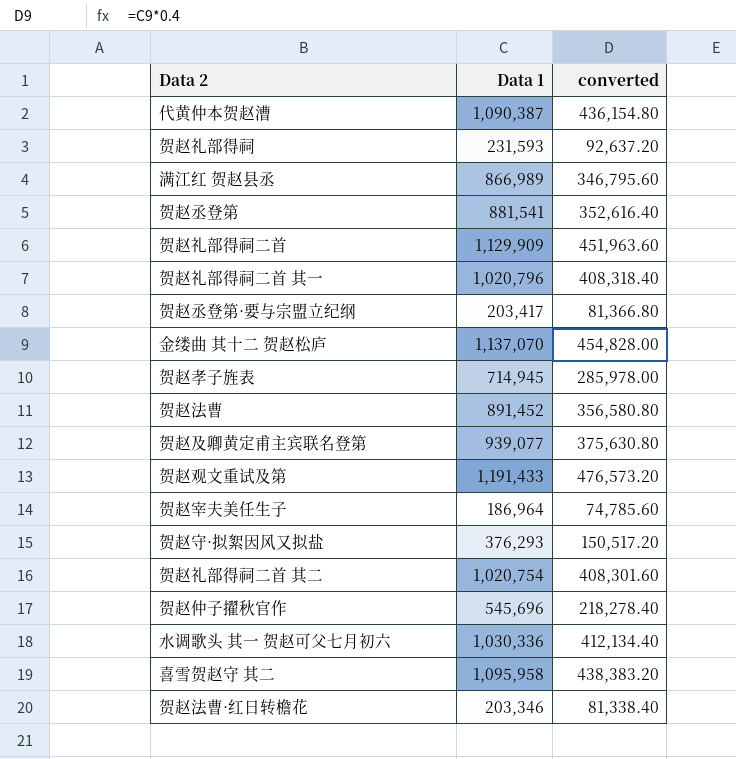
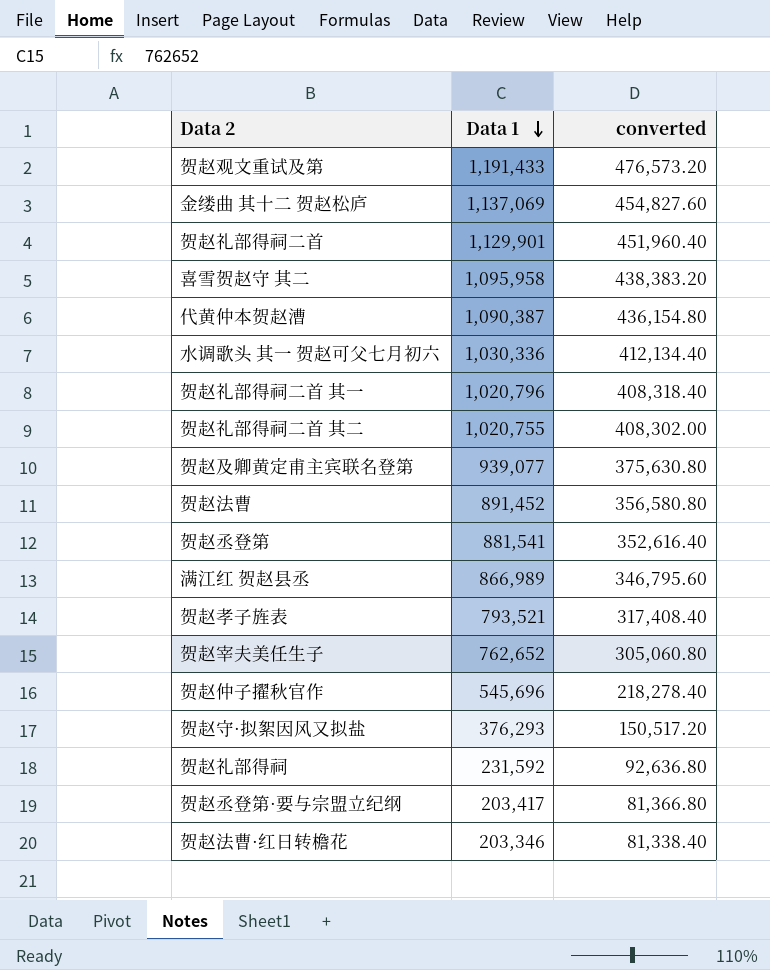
row order: none -> Data 1 descending
金缕曲 其十二 贺赵松庐 | Data 1: 1,137,070 -> 1,137,069
金缕曲 其十二 贺赵松庐 | converted: 454,828.00 -> 454,827.60
贺赵礼部得祠二首 | Data 1: 1,129,909 -> 1,129,901
贺赵礼部得祠二首 | converted: 451,963.60 -> 451,960.40
贺赵礼部得祠二首 其二 | Data 1: 1,020,754 -> 1,020,755
贺赵礼部得祠二首 其二 | converted: 408,301.60 -> 408,302.00
贺赵孝子旌表 | Data 1: 714,945 -> 793,521
贺赵孝子旌表 | converted: 285,978.00 -> 317,408.40
贺赵宰夫美任生子 | Data 1: 186,964 -> 762,652
贺赵宰夫美任生子 | converted: 74,785.60 -> 305,060.80
贺赵礼部得祠 | Data 1: 231,593 -> 231,592
贺赵礼部得祠 | converted: 92,637.20 -> 92,636.80

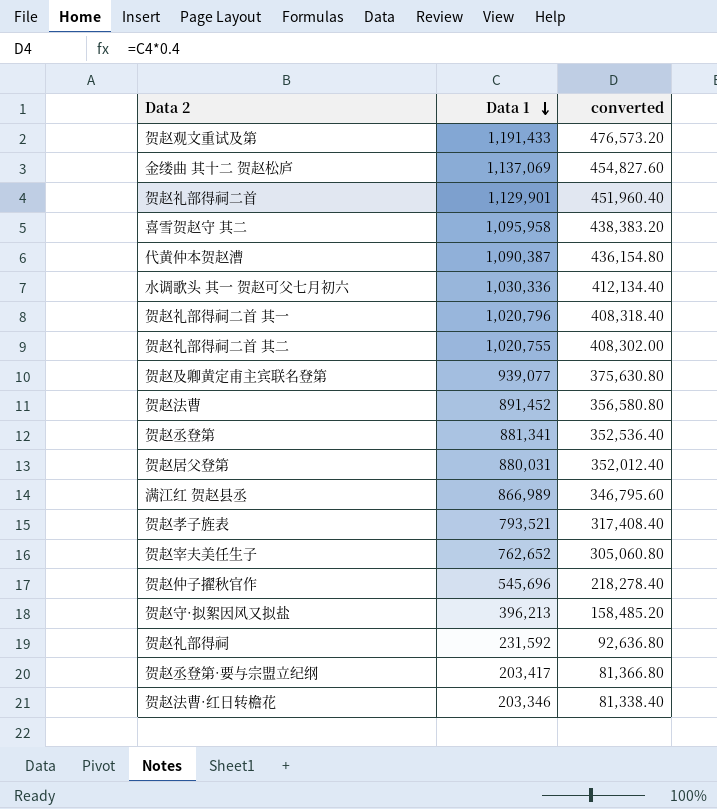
贺赵丞登第 | Data 1: 881,541 -> 881,341
贺赵丞登第 | converted: 352,616.40 -> 352,536.40
row 贺赵居父登第: none -> 880,031 | 352,012.40
贺赵守·拟絮因风又拟盐 | Data 1: 376,293 -> 396,213
贺赵守·拟絮因风又拟盐 | converted: 150,517.20 -> 158,485.20

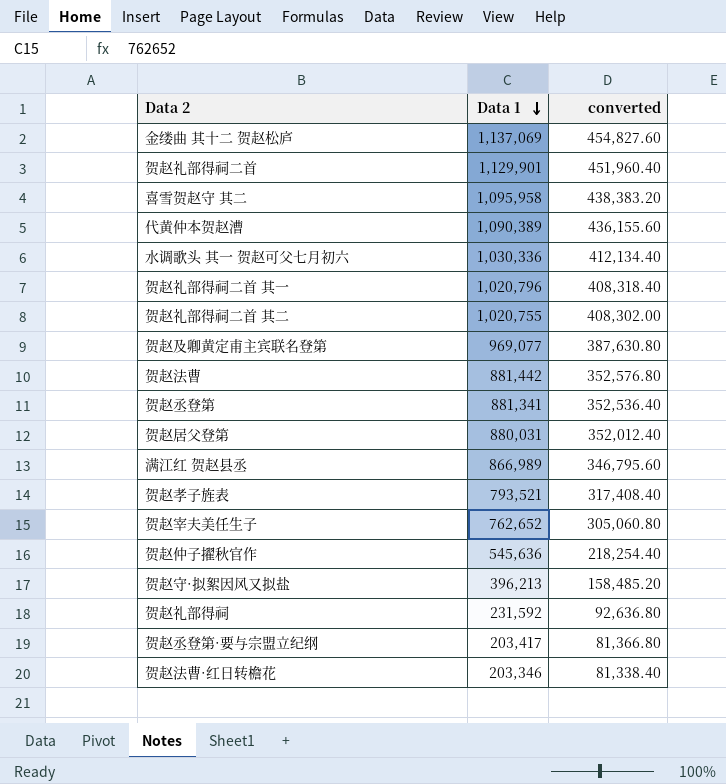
row 贺赵观文重试及第: 1,191,433 | 476,573.20 -> none
代黄仲本贺赵漕 | Data 1: 1,090,387 -> 1,090,389
代黄仲本贺赵漕 | converted: 436,154.80 -> 436,155.60
贺赵及卿黄定甫主宾联名登第 | Data 1: 939,077 -> 969,077
贺赵及卿黄定甫主宾联名登第 | converted: 375,630.80 -> 387,630.80
贺赵法曹 | Data 1: 891,452 -> 881,442
贺赵法曹 | converted: 356,580.80 -> 352,576.80
贺赵仲子擢秋官作 | Data 1: 545,696 -> 545,636
贺赵仲子擢秋官作 | converted: 218,278.40 -> 218,254.40

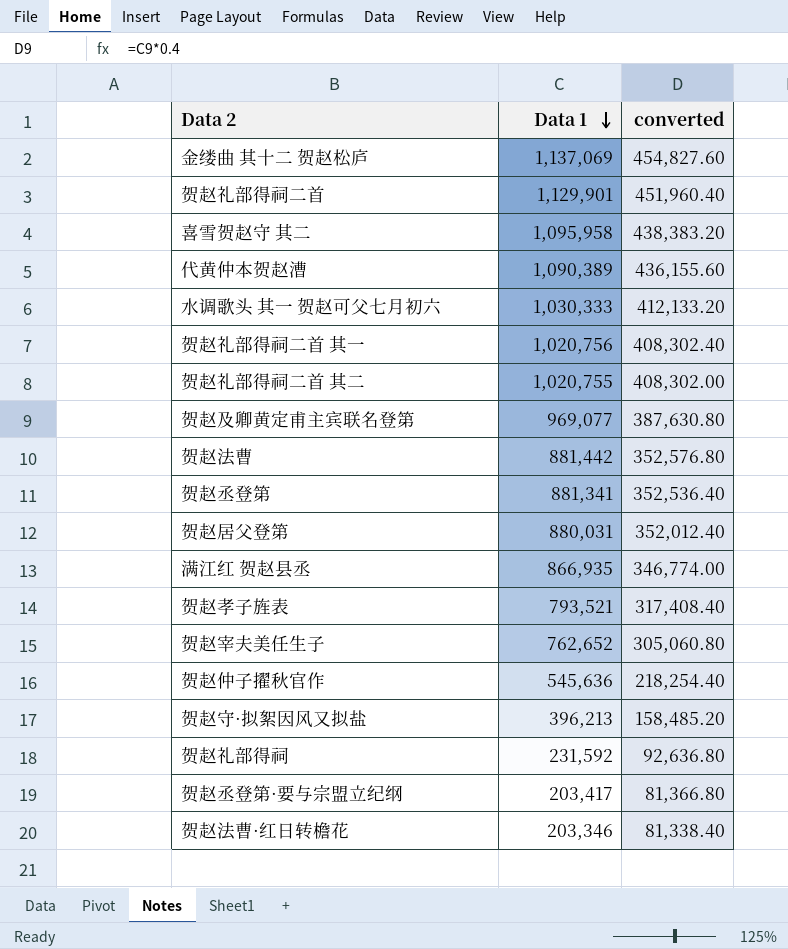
水调歌头 其一 贺赵可父七月初六 | Data 1: 1,030,336 -> 1,030,333
水调歌头 其一 贺赵可父七月初六 | converted: 412,134.40 -> 412,133.20
贺赵礼部得祠二首 其一 | Data 1: 1,020,796 -> 1,020,756
贺赵礼部得祠二首 其一 | converted: 408,318.40 -> 408,302.40
满江红 贺赵县丞 | Data 1: 866,989 -> 866,935
满江红 贺赵县丞 | converted: 346,795.60 -> 346,774.00

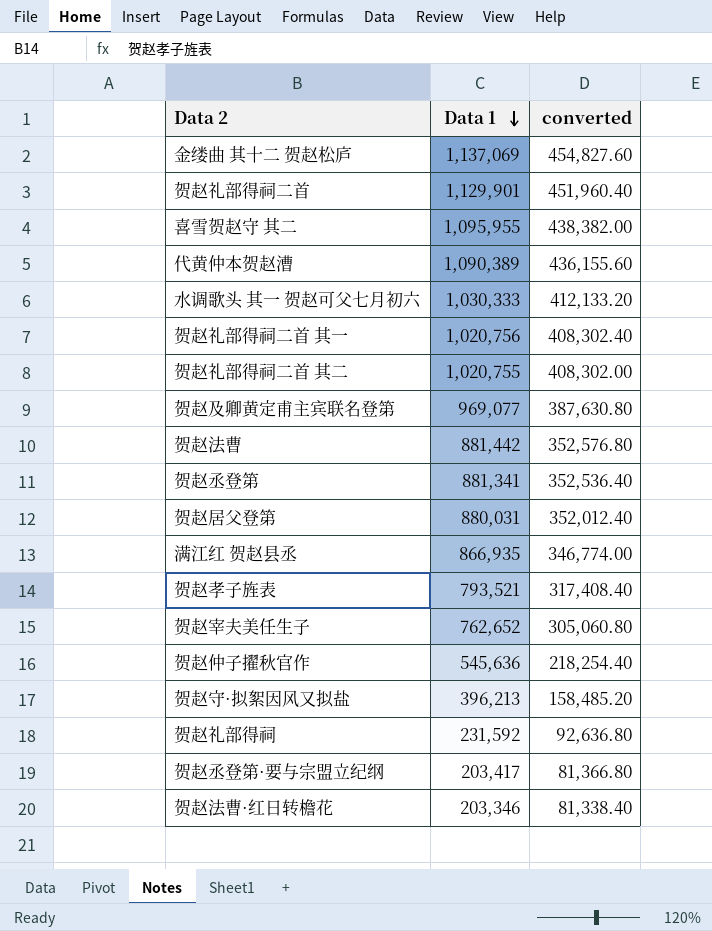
喜雪贺赵守 其二 | Data 1: 1,095,958 -> 1,095,955
喜雪贺赵守 其二 | converted: 438,383.20 -> 438,382.00

